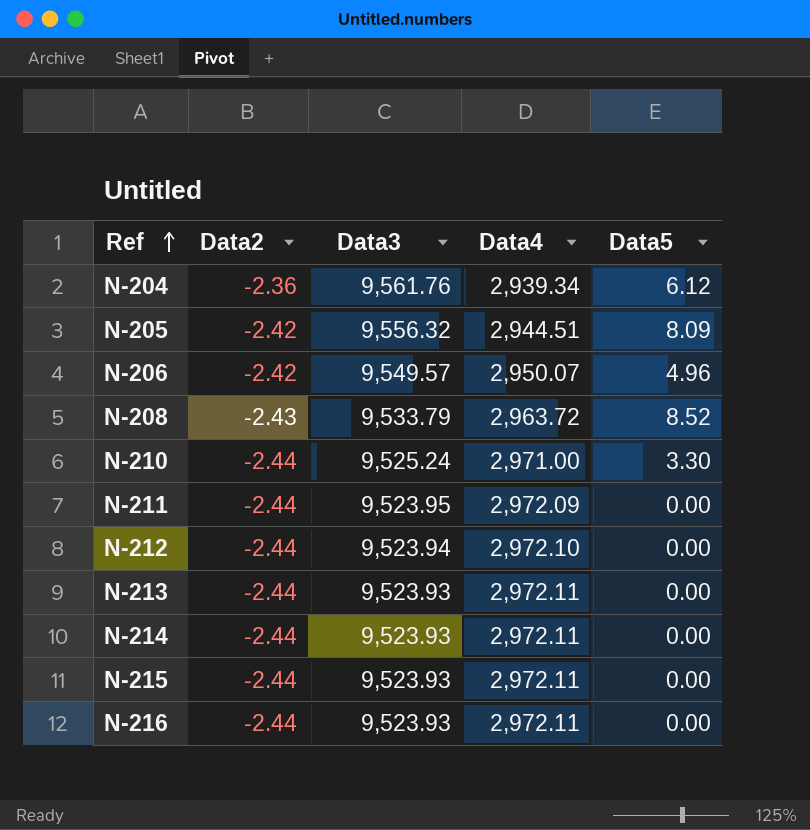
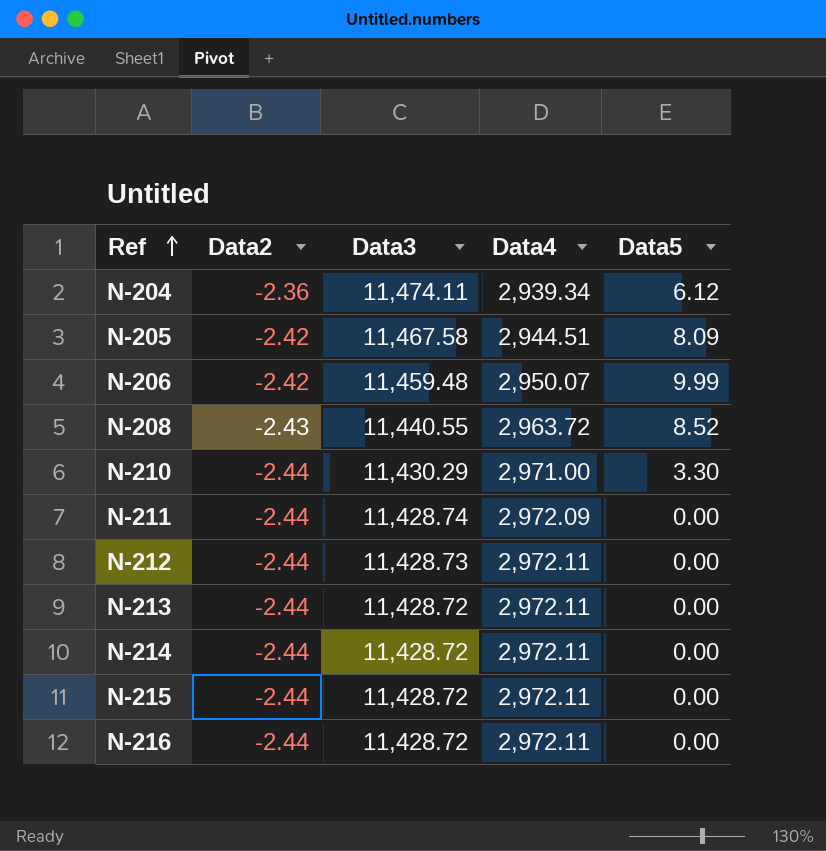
N-204 | Data3: 9,561.76 -> 11,474.11
N-205 | Data3: 9,556.32 -> 11,467.58
N-206 | Data3: 9,549.57 -> 11,459.48
N-206 | Data5: 4.96 -> 9.99
N-208 | Data3: 9,533.79 -> 11,440.55
N-210 | Data3: 9,525.24 -> 11,430.29
N-211 | Data3: 9,523.95 -> 11,428.74
N-212 | Data3: 9,523.94 -> 11,428.73
N-212 | Data4: 2,972.10 -> 2,972.11
N-213 | Data3: 9,523.93 -> 11,428.72
N-214 | Data3: 9,523.93 -> 11,428.72
N-215 | Data3: 9,523.93 -> 11,428.72
N-216 | Data3: 9,523.93 -> 11,428.72

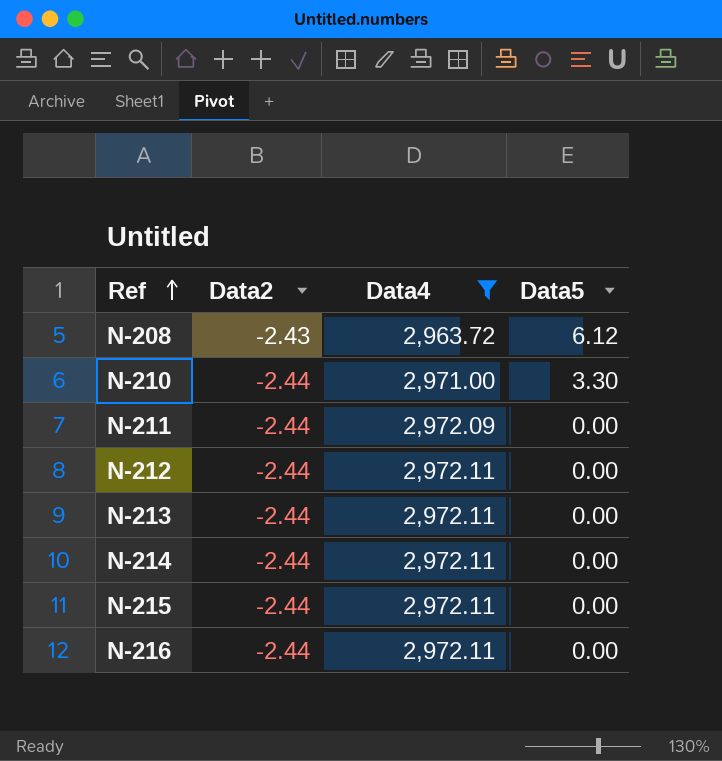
filter: none -> Data4 >= 2,963.72
column Data3 | position: 3 -> none
N-208 | Data5: 8.52 -> 6.12

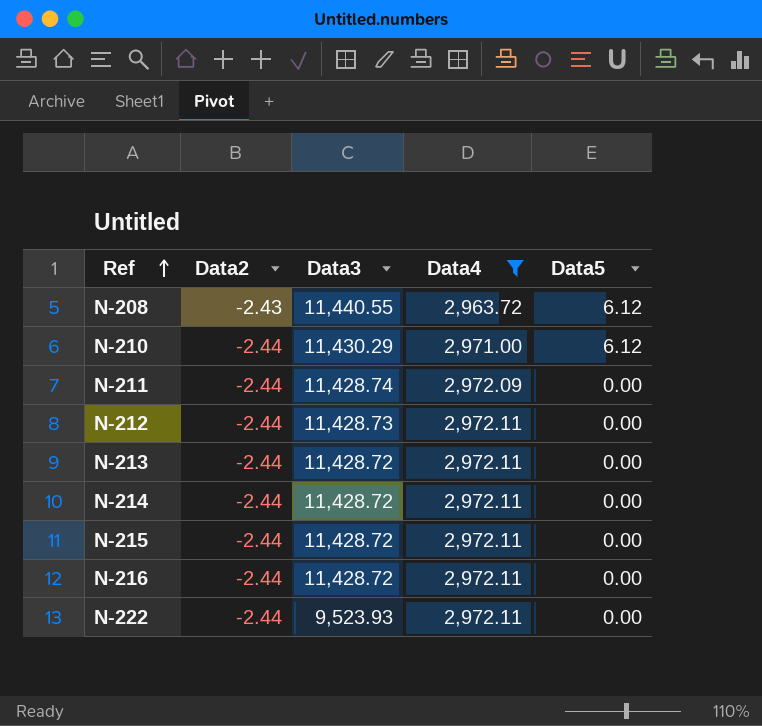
column Data3 | position: none -> 3
N-210 | Data5: 3.30 -> 6.12
row N-222: none -> -2.44 | 9,523.93 | 2,972.11 | 0.00

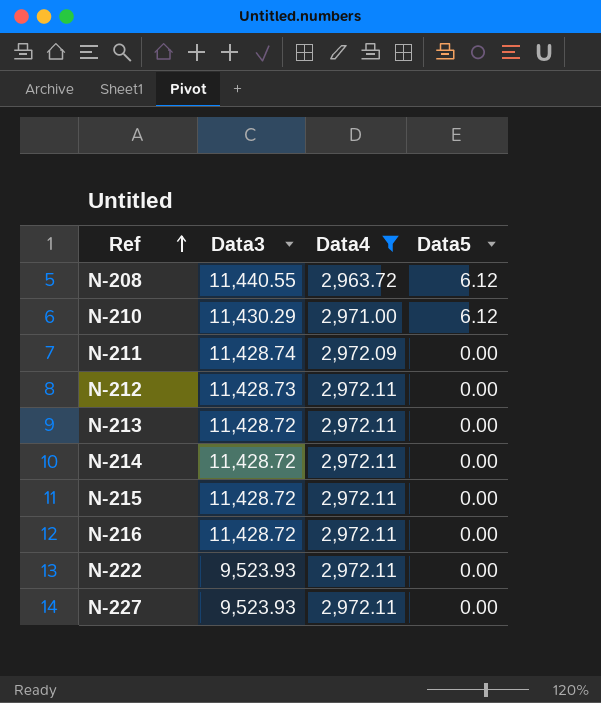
column Data2 | position: 2 -> none
row N-227: none -> 9,523.93 | 2,972.11 | 0.00

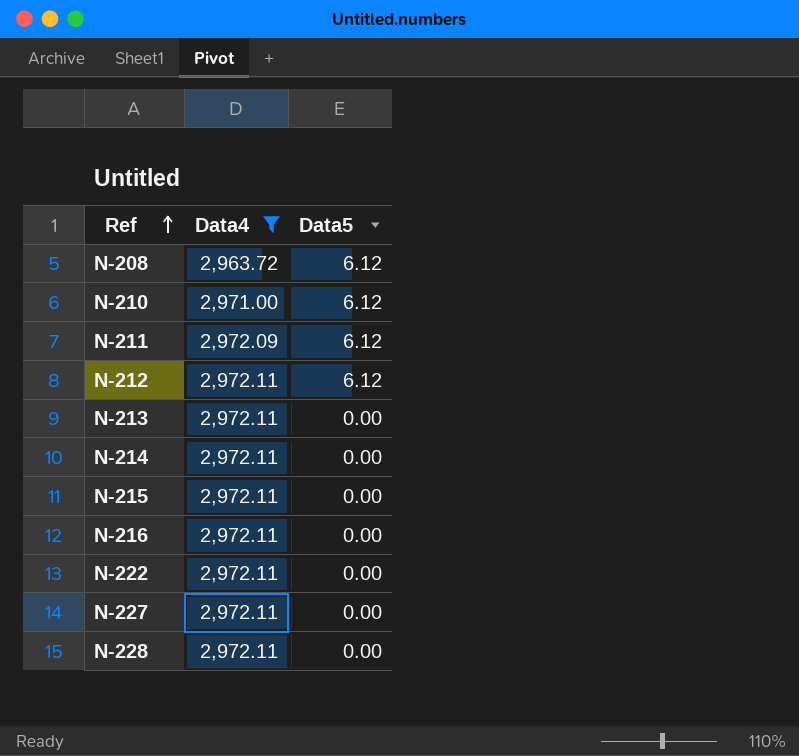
column Data3 | position: 2 -> none
N-211 | Data5: 0.00 -> 6.12
N-212 | Data5: 0.00 -> 6.12
row N-228: none -> 2,972.11 | 0.00

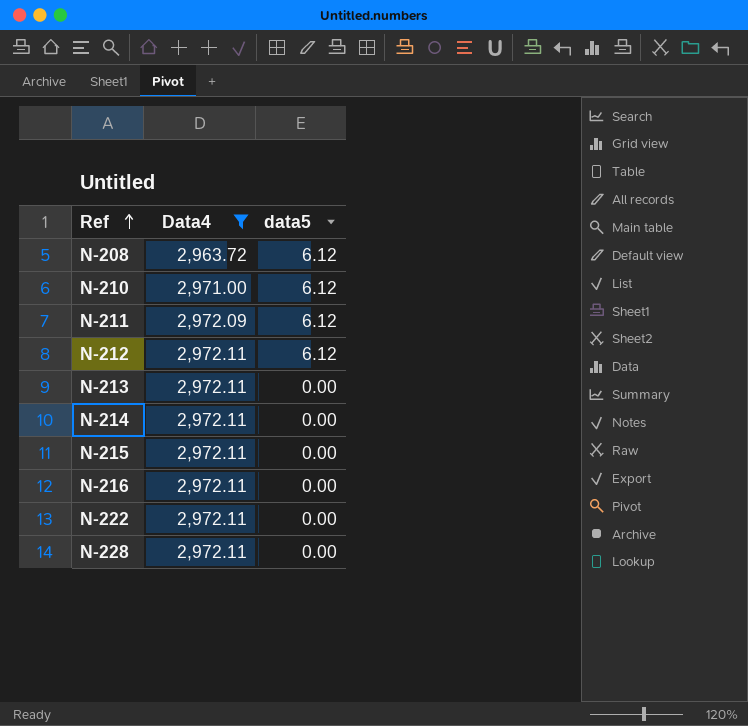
column name: Data5 -> data5
row N-227: 2,972.11 | 0.00 -> none

